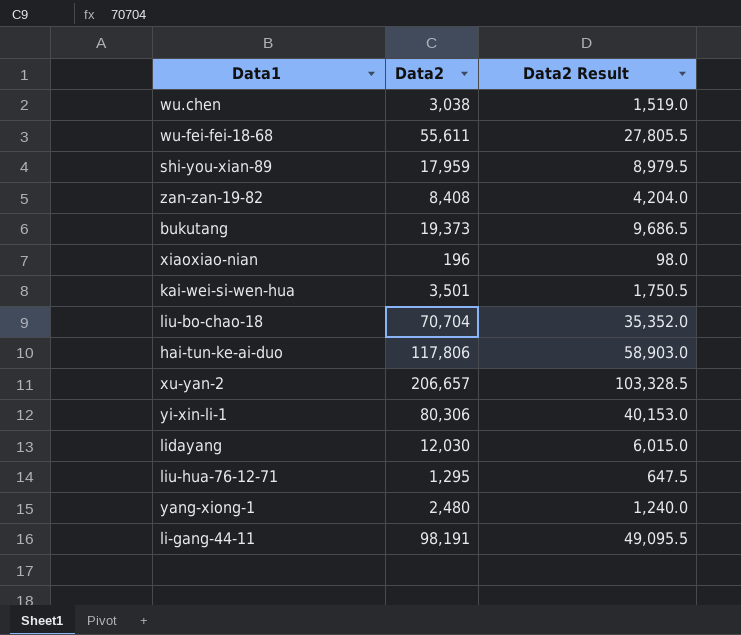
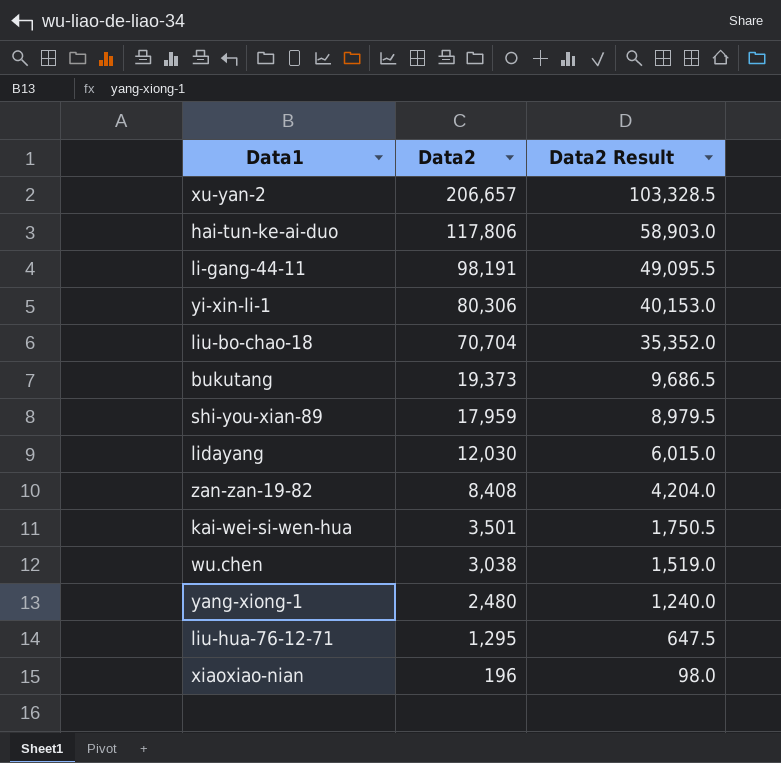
row order: none -> Data2 descending
row wu-fei-fei-18-68: 55,611 | 27,805.5 -> none

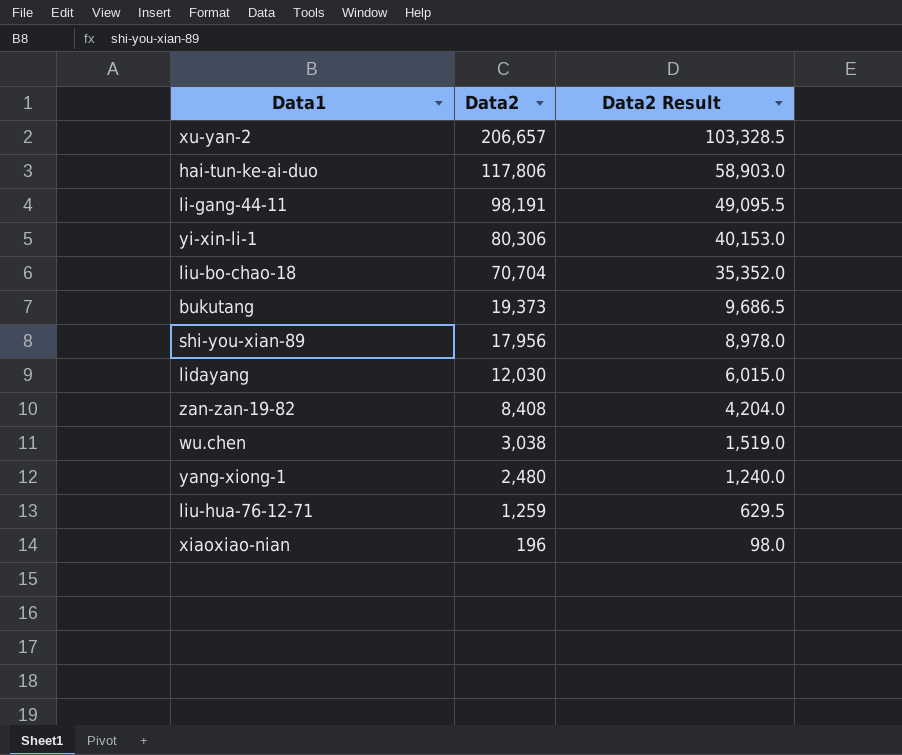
row kai-wei-si-wen-hua: 3,501 | 1,750.5 -> none
shi-you-xian-89 | Data2: 17,959 -> 17,956
shi-you-xian-89 | Data2 Result: 8,979.5 -> 8,978.0
liu-hua-76-12-71 | Data2: 1,295 -> 1,259
liu-hua-76-12-71 | Data2 Result: 647.5 -> 629.5

